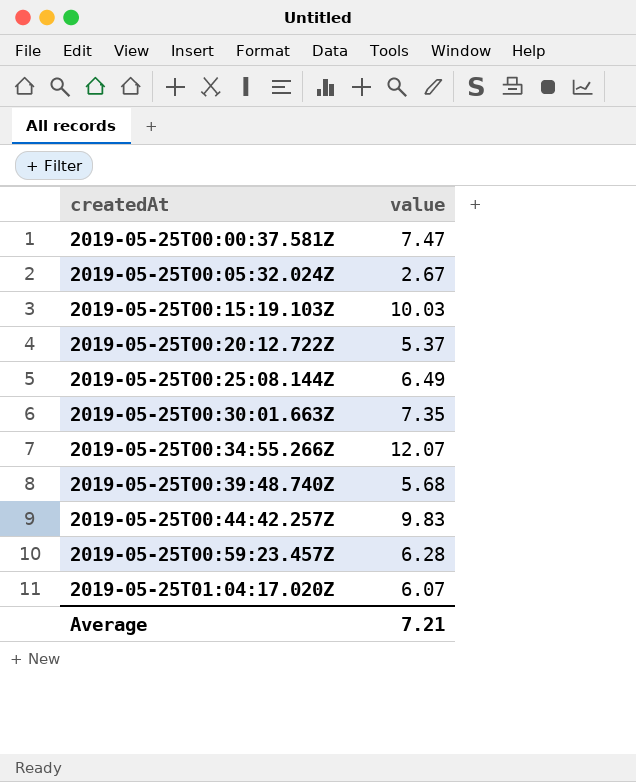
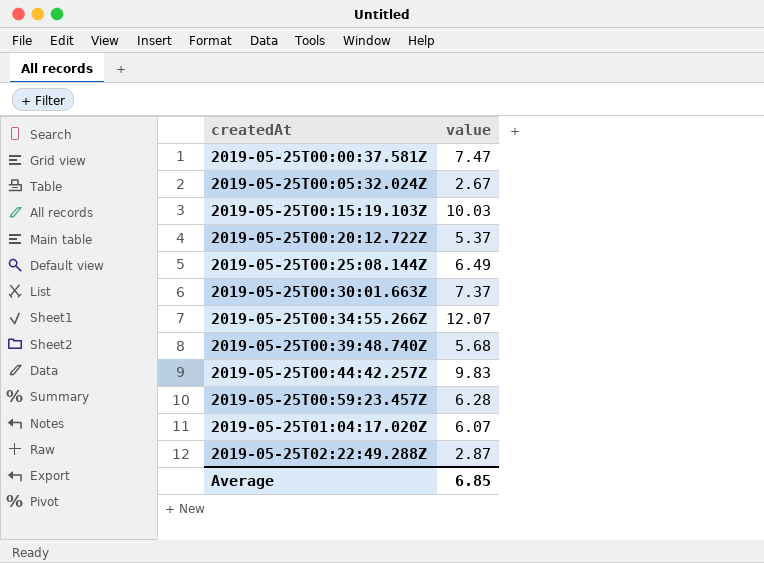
2019-05-25T00:30:01.663Z | value: 7.35 -> 7.37
row 2019-05-25T02:22:49.288Z: none -> 2.87
Average | value: 7.21 -> 6.85

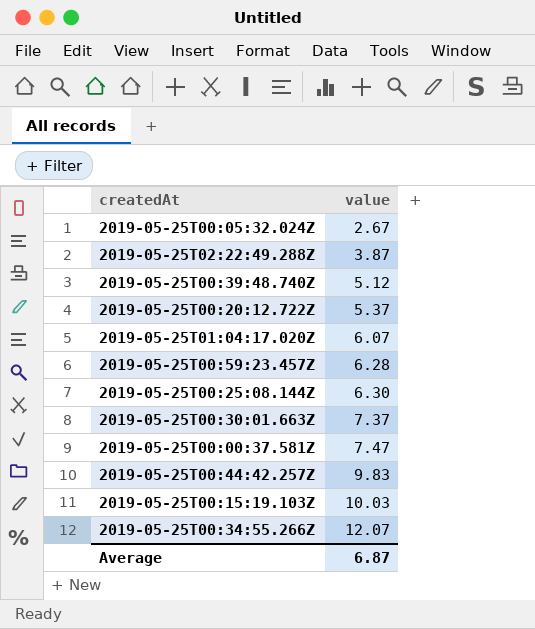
row order: createdAt ascending -> value ascending
2019-05-25T02:22:49.288Z | value: 2.87 -> 3.87
2019-05-25T00:39:48.740Z | value: 5.68 -> 5.12
2019-05-25T00:25:08.144Z | value: 6.49 -> 6.30
Average | value: 6.85 -> 6.87

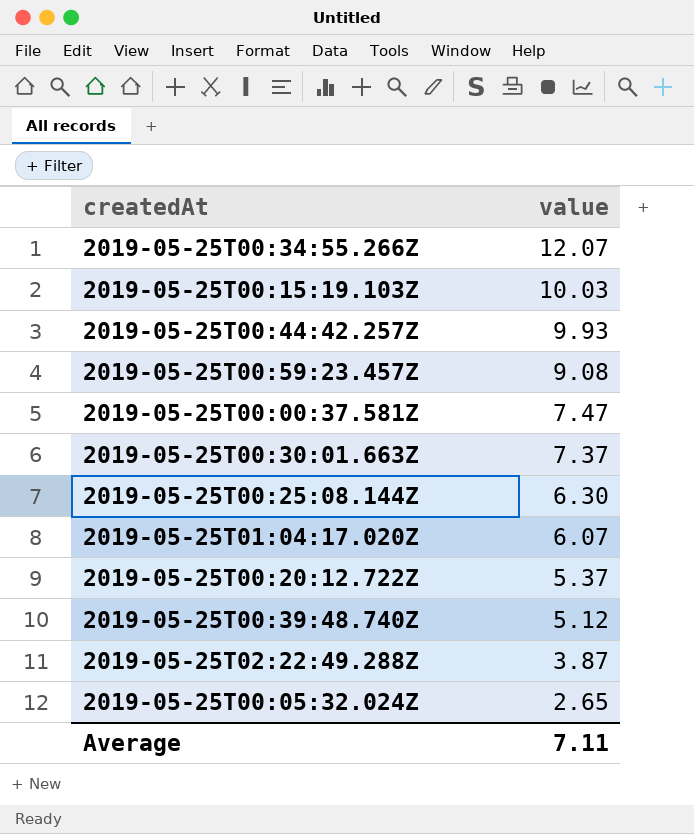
row order: value ascending -> value descending
2019-05-25T00:44:42.257Z | value: 9.83 -> 9.93
2019-05-25T00:59:23.457Z | value: 6.28 -> 9.08
2019-05-25T00:05:32.024Z | value: 2.67 -> 2.65
Average | value: 6.87 -> 7.11

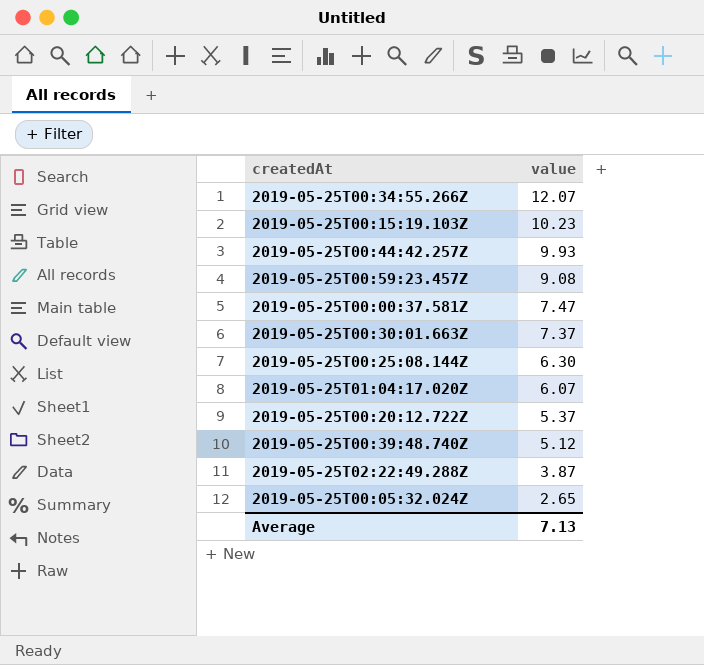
2019-05-25T00:15:19.103Z | value: 10.03 -> 10.23
Average | value: 7.11 -> 7.13

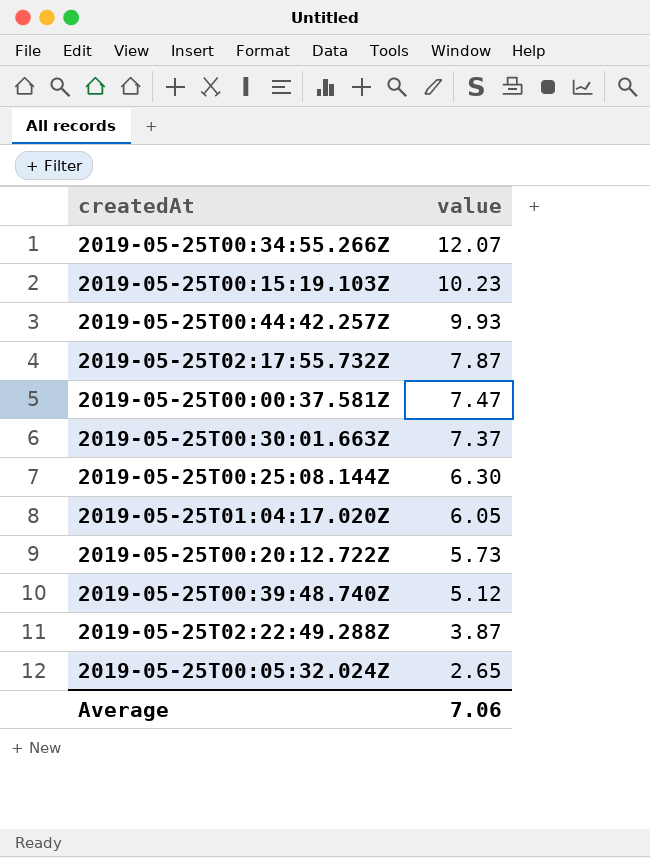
row 2019-05-25T00:59:23.457Z: 9.08 -> none
row 2019-05-25T02:17:55.732Z: none -> 7.87
2019-05-25T01:04:17.020Z | value: 6.07 -> 6.05
2019-05-25T00:20:12.722Z | value: 5.37 -> 5.73
Average | value: 7.13 -> 7.06

